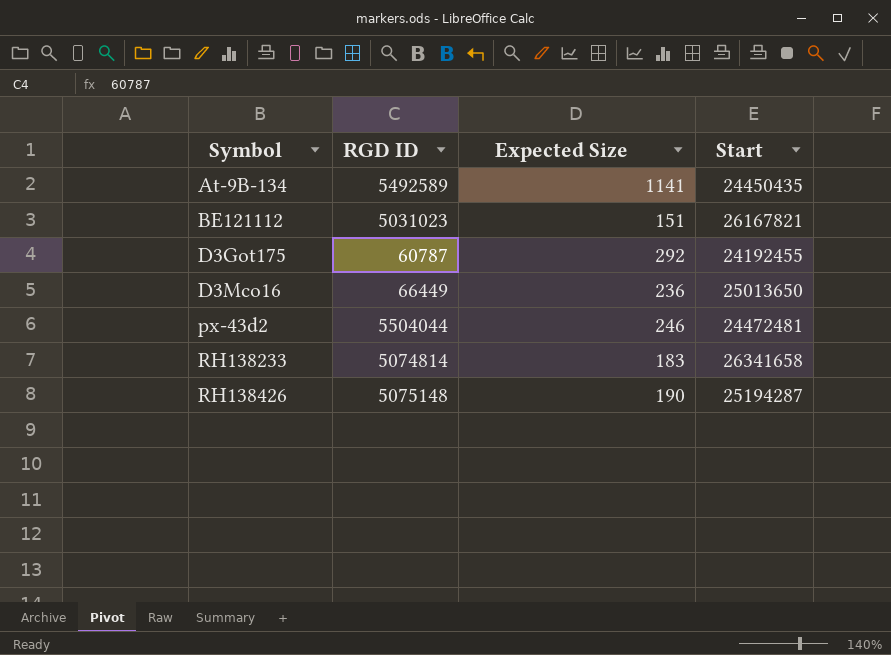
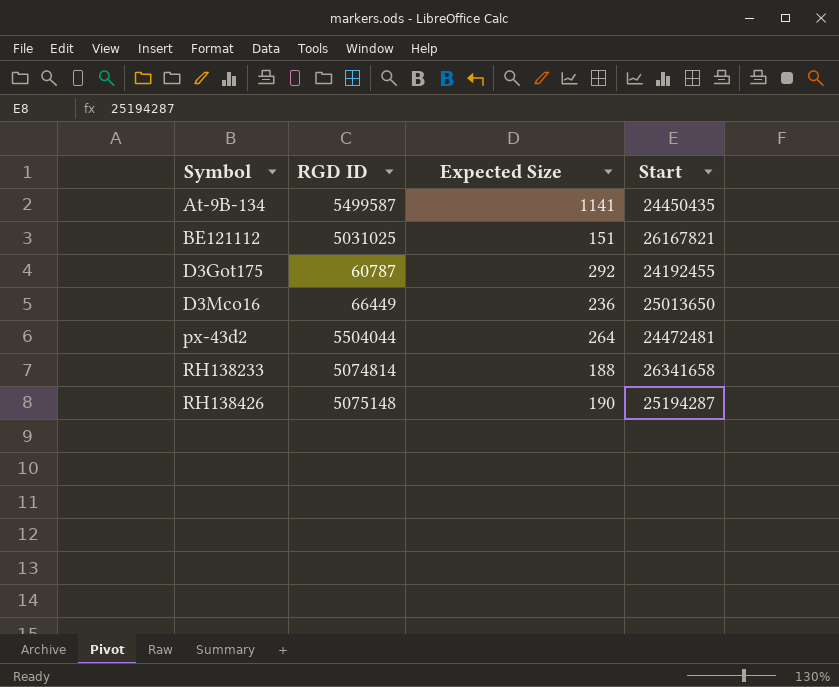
At-9B-134 | RGD ID: 5492589 -> 5499587
BE121112 | RGD ID: 5031023 -> 5031025
px-43d2 | Expected Size: 246 -> 264
RH138233 | Expected Size: 183 -> 188

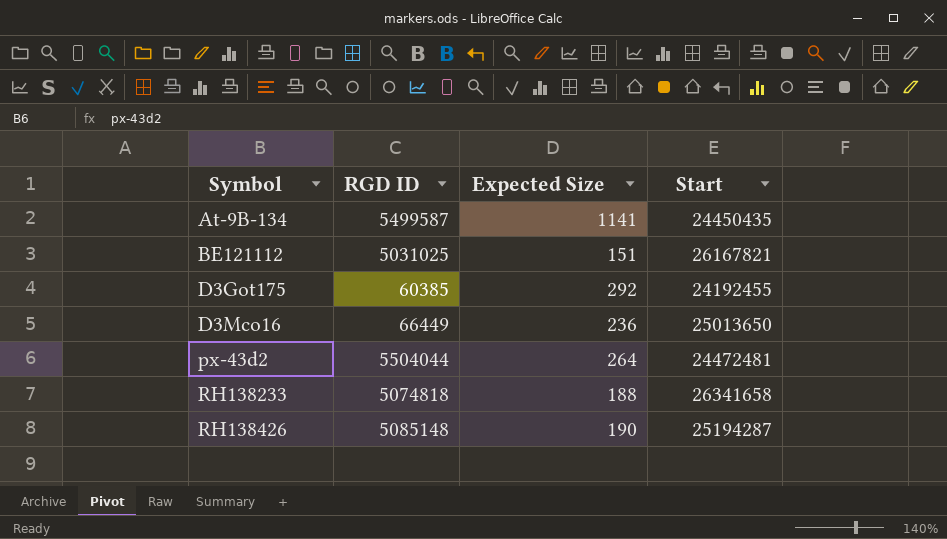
D3Got175 | RGD ID: 60787 -> 60385
RH138233 | RGD ID: 5074814 -> 5074818
RH138426 | RGD ID: 5075148 -> 5085148

